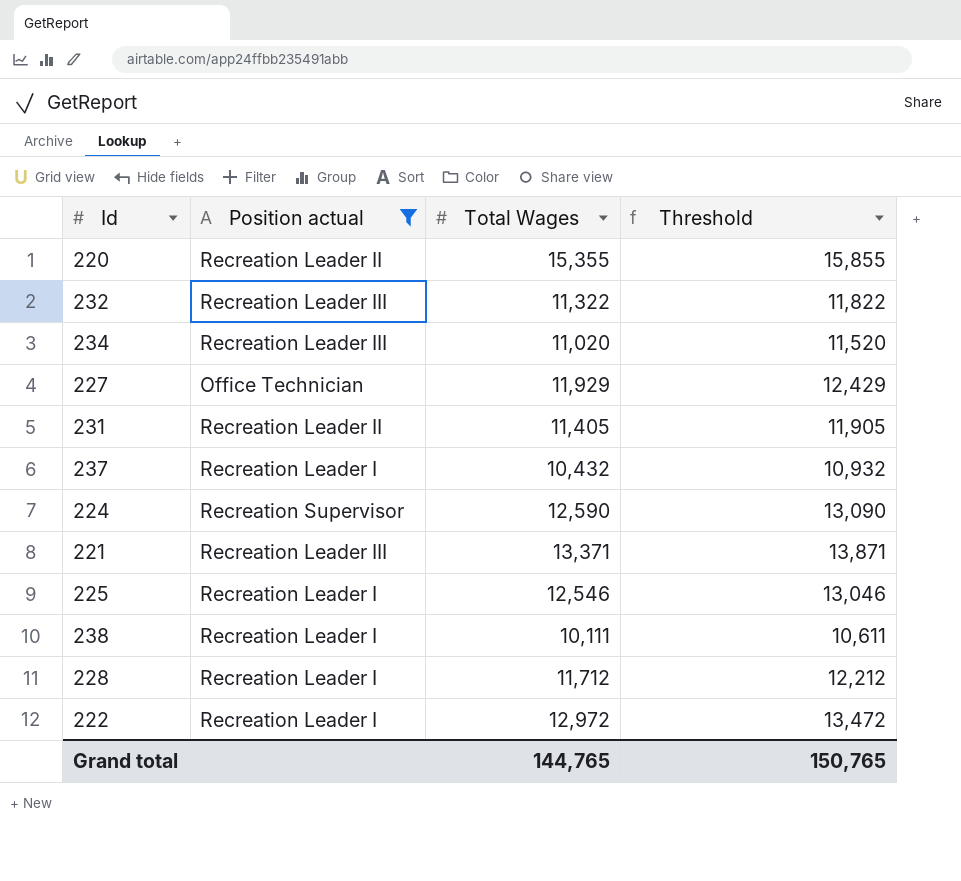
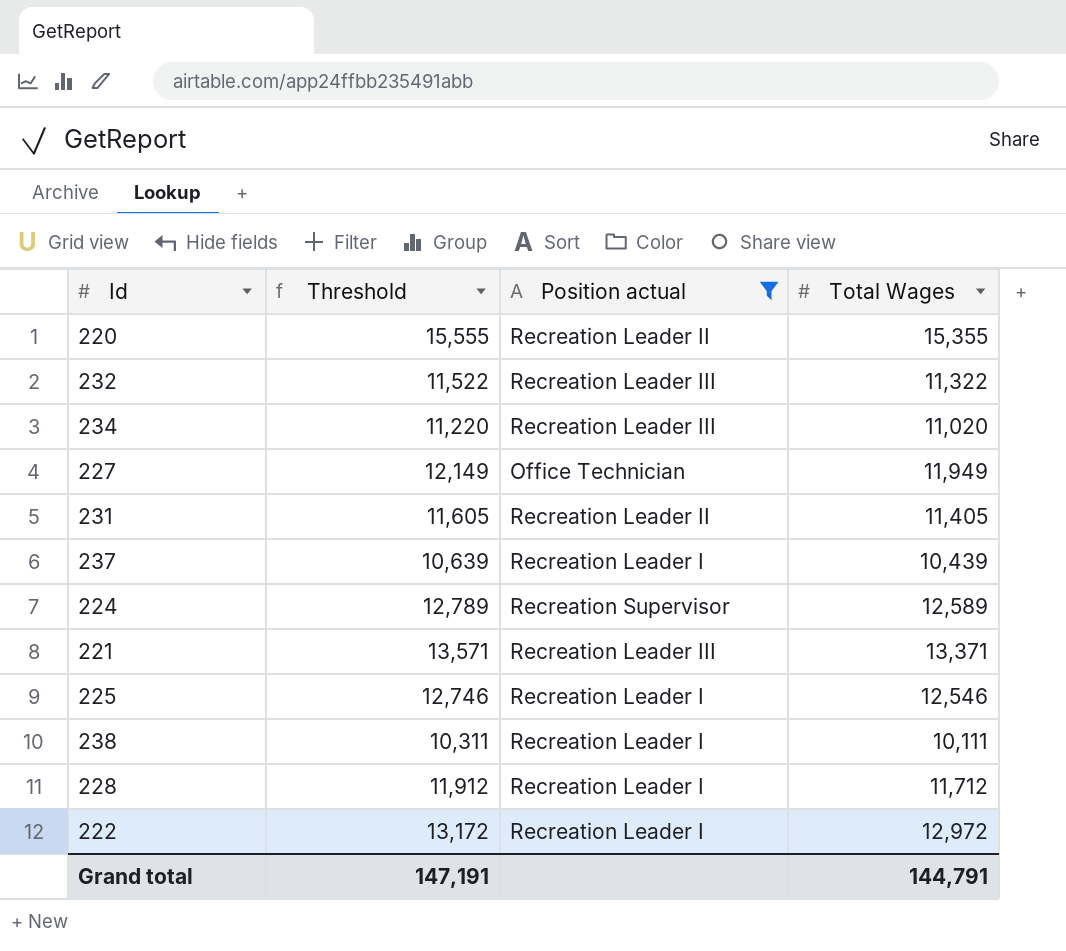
column Threshold | formula: [Total Wages] + 500 -> [Total Wages] + 200
column Threshold | position: 4 -> 2
227 | Total Wages: 11,929 -> 11,949
237 | Total Wages: 10,432 -> 10,439
224 | Total Wages: 12,590 -> 12,589
Grand total | Threshold: 150,765 -> 147,191
Grand total | Total Wages: 144,765 -> 144,791

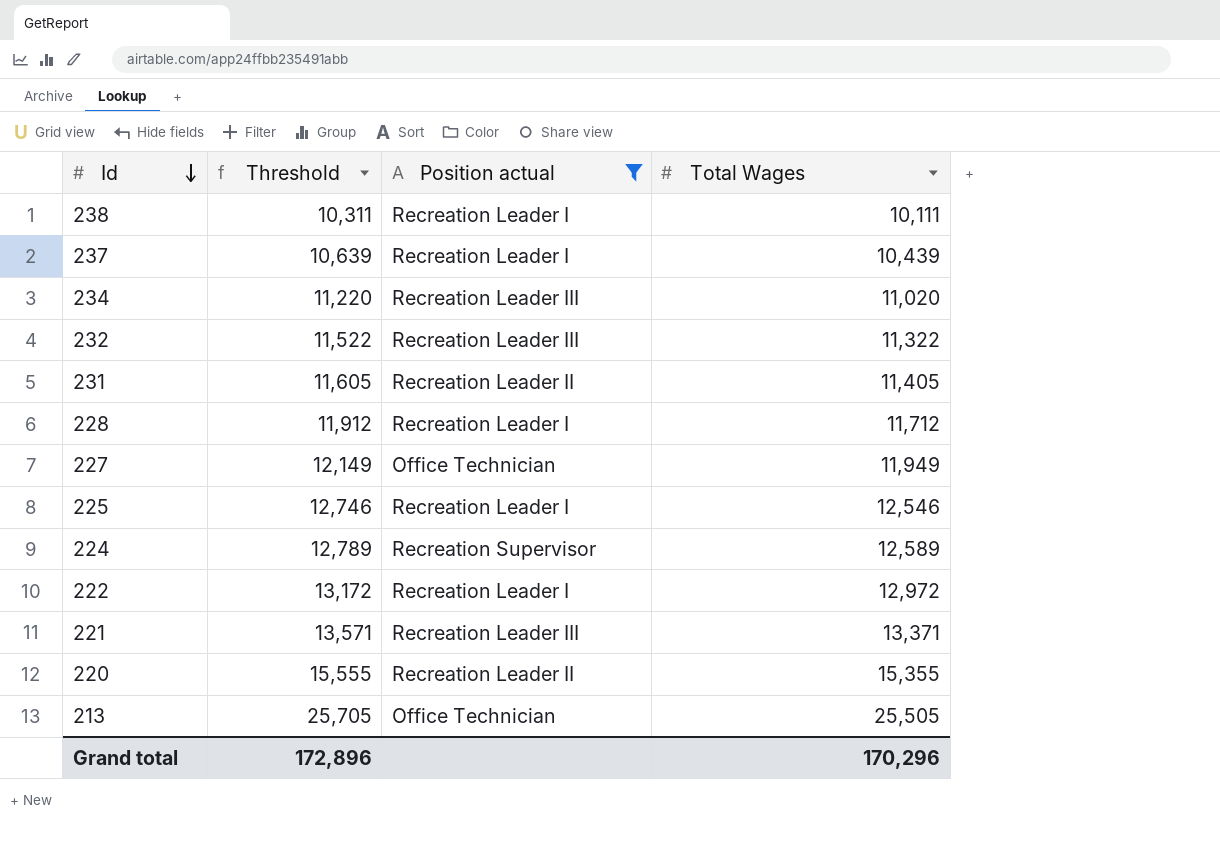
row order: none -> Id descending
row 213: none -> 25,705 | Office Technician | 25,505
Grand total | Threshold: 147,191 -> 172,896
Grand total | Total Wages: 144,791 -> 170,296

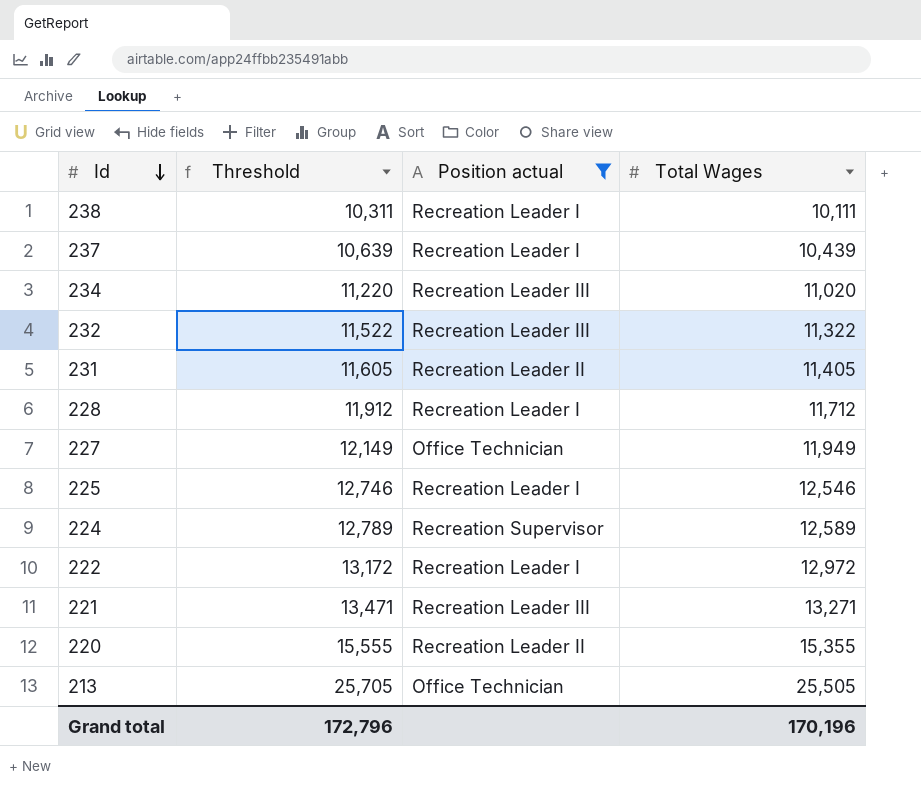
221 | Threshold: 13,571 -> 13,471
221 | Total Wages: 13,371 -> 13,271
Grand total | Threshold: 172,896 -> 172,796
Grand total | Total Wages: 170,296 -> 170,196

